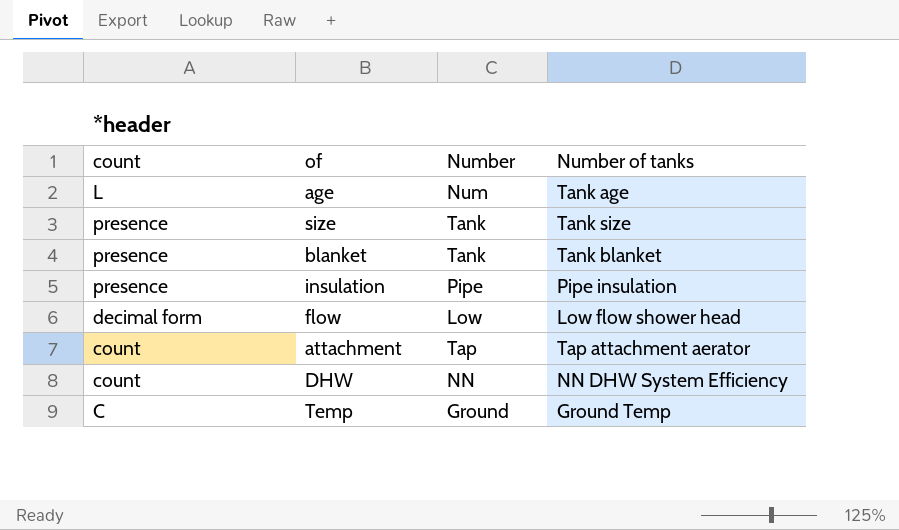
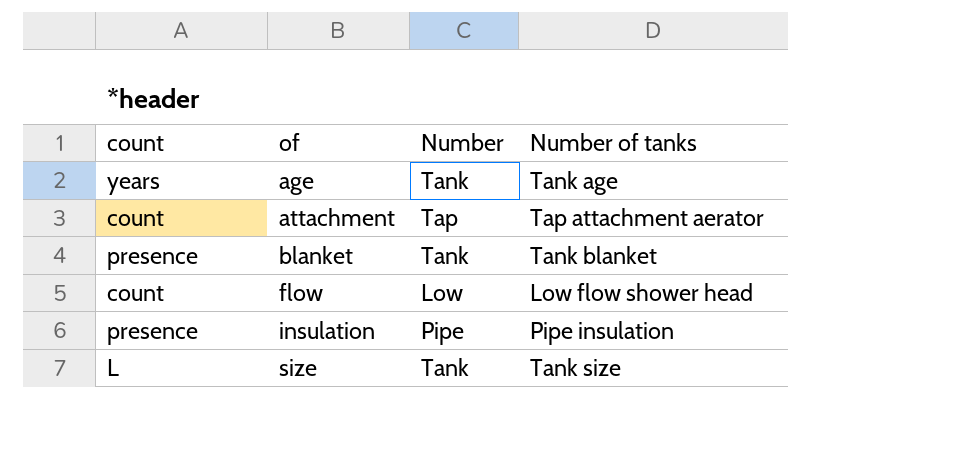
row order: none -> of ascending
row DHW: count | NN | NN DHW System Efficiency -> none
row Temp: C | Ground | Ground Temp -> none
age | count: L -> years
age | Number: Num -> Tank
flow | count: decimal form -> count
size | count: presence -> L

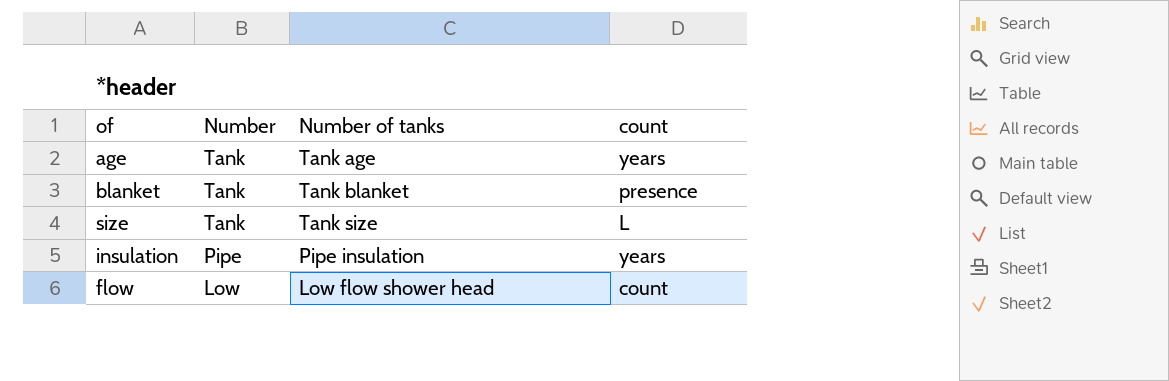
row order: of ascending -> Number descending
column count | position: 1 -> 4
row attachment: count | Tap | Tap attachment aerator -> none
insulation | count: presence -> years

